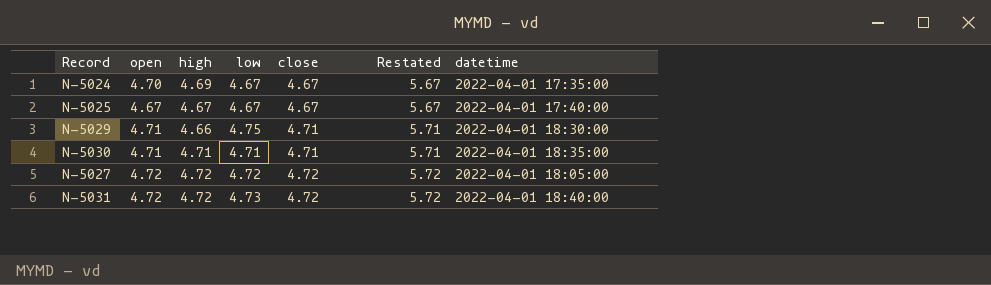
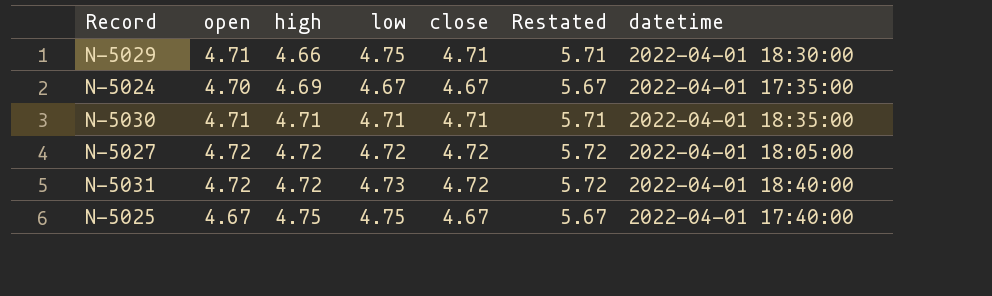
row order: close ascending -> high ascending
N-5025 | high: 4.67 -> 4.75
N-5025 | low: 4.67 -> 4.75

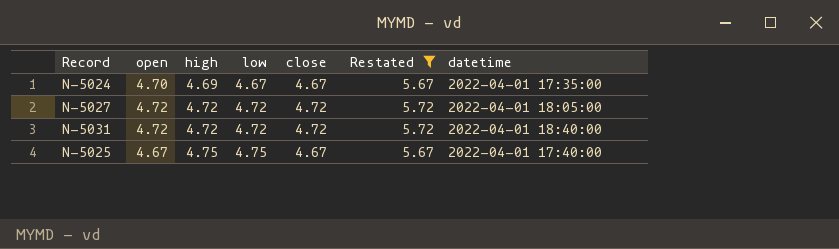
filter: none -> Restated != 5.71
N-5031 | low: 4.73 -> 4.72

